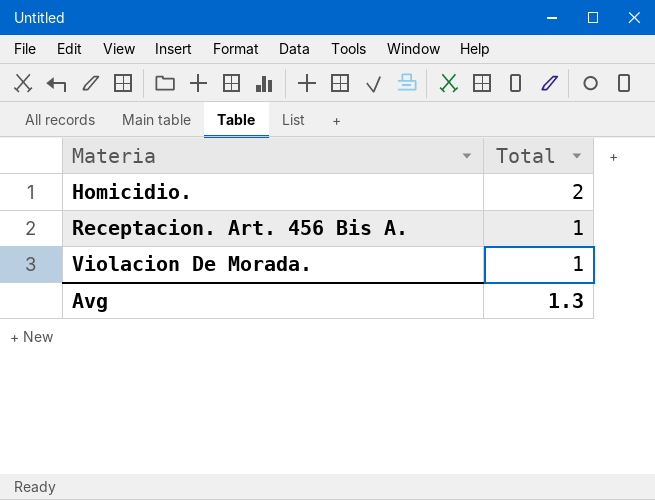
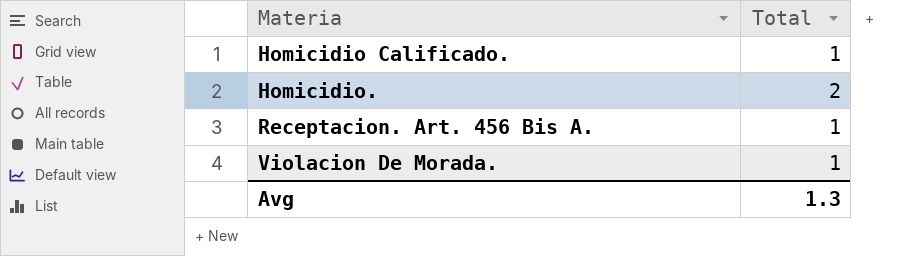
row Homicidio Calificado.: none -> 1

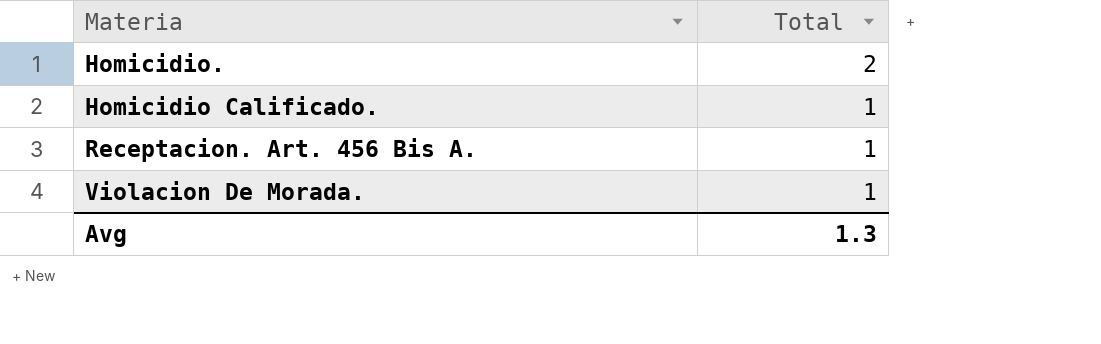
row order: Materia ascending -> Total descending

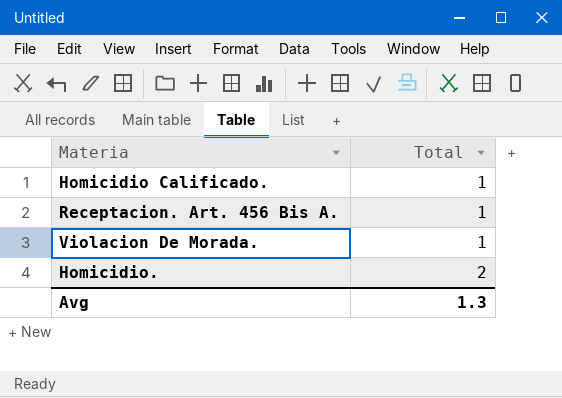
row order: Total descending -> Total ascending

